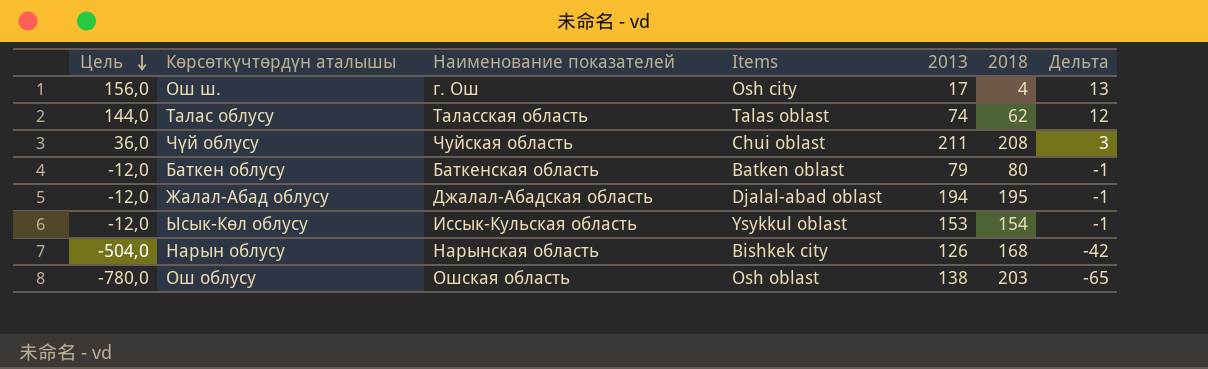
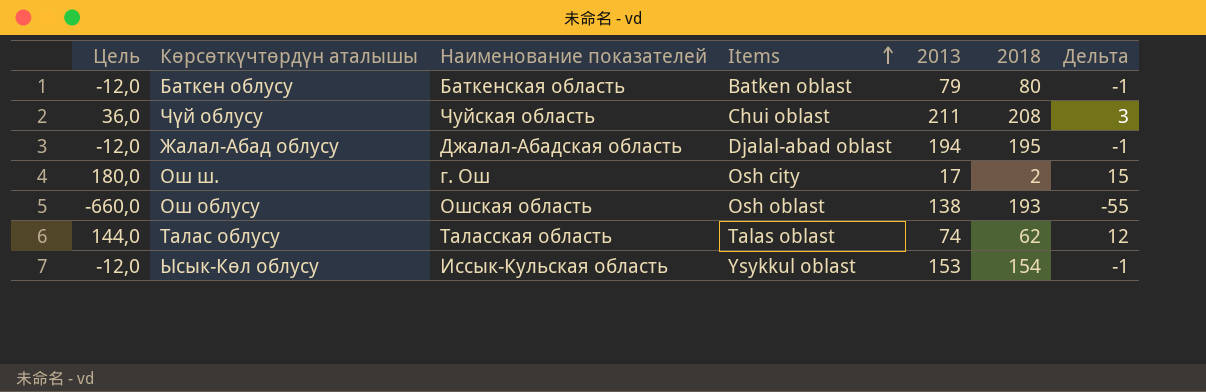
row order: Цель descending -> Items ascending
row Нарын облусу: -504,0 | Нарынская область | Bishkek city | 126 | 168 | -42 -> none
Ош ш. | Цель: 156,0 -> 180,0
Ош ш. | 2018: 4 -> 2
Ош ш. | Дельта: 13 -> 15
Ош облусу | Цель: -780,0 -> -660,0
Ош облусу | 2018: 203 -> 193
Ош облусу | Дельта: -65 -> -55

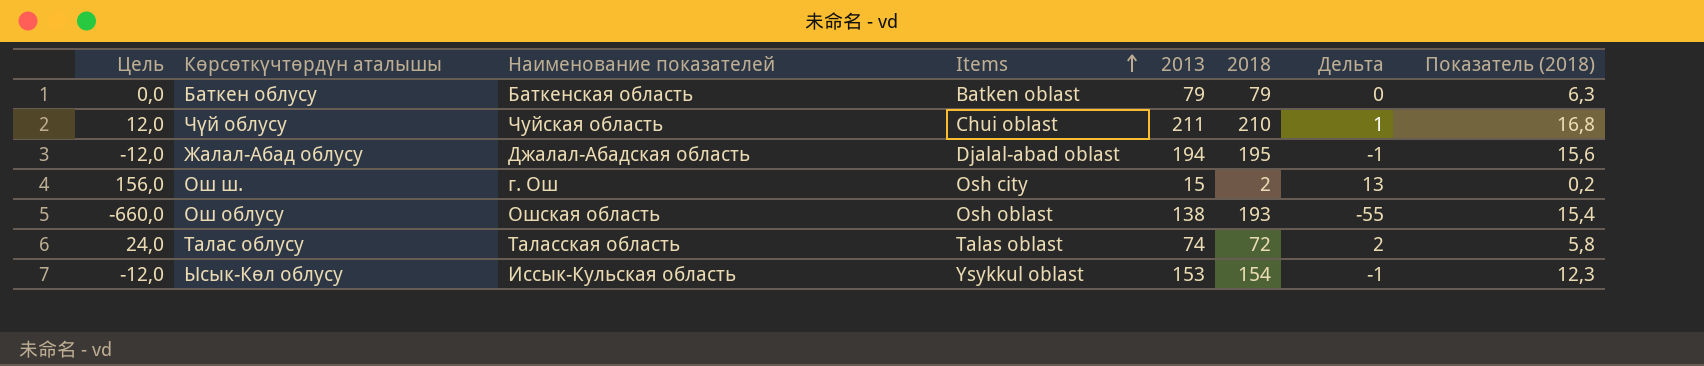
column Показатель (2018) | formula: none -> [2018] * 0,08
Баткен облусу | Цель: -12,0 -> 0,0
Баткен облусу | 2018: 80 -> 79
Баткен облусу | Дельта: -1 -> 0
Чүй облусу | Цель: 36,0 -> 12,0
Чүй облусу | 2018: 208 -> 210
Чүй облусу | Дельта: 3 -> 1
Ош ш. | Цель: 180,0 -> 156,0
Ош ш. | 2013: 17 -> 15
Ош ш. | Дельта: 15 -> 13
Талас облусу | Цель: 144,0 -> 24,0
Талас облусу | 2018: 62 -> 72
Талас облусу | Дельта: 12 -> 2

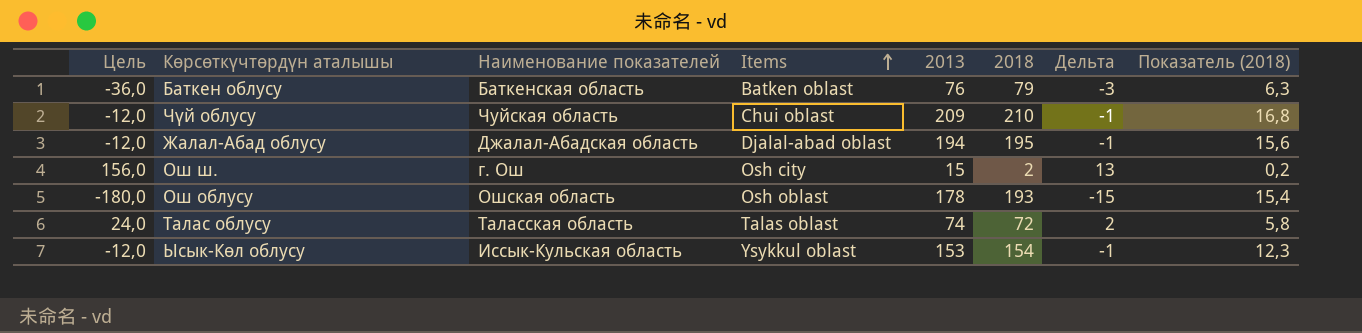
Баткен облусу | Цель: 0,0 -> -36,0
Баткен облусу | 2013: 79 -> 76
Баткен облусу | Дельта: 0 -> -3
Чүй облусу | Цель: 12,0 -> -12,0
Чүй облусу | 2013: 211 -> 209
Чүй облусу | Дельта: 1 -> -1
Ош облусу | Цель: -660,0 -> -180,0
Ош облусу | 2013: 138 -> 178
Ош облусу | Дельта: -55 -> -15

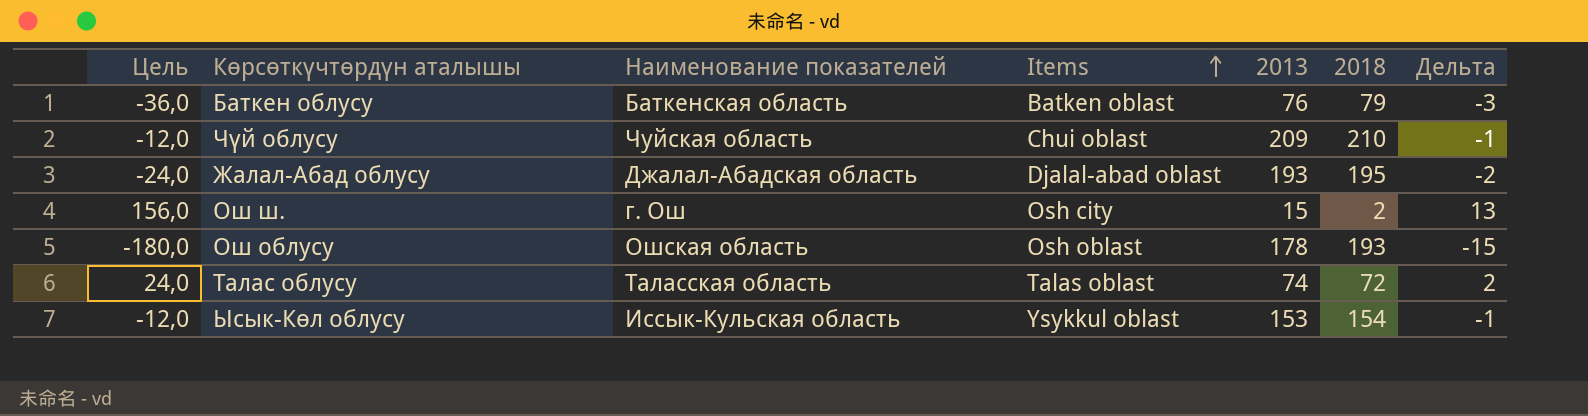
column Показатель (2018) | formula: [2018] * 0,08 -> none
Жалал-Абад облусу | Цель: -12,0 -> -24,0
Жалал-Абад облусу | 2013: 194 -> 193
Жалал-Абад облусу | Дельта: -1 -> -2

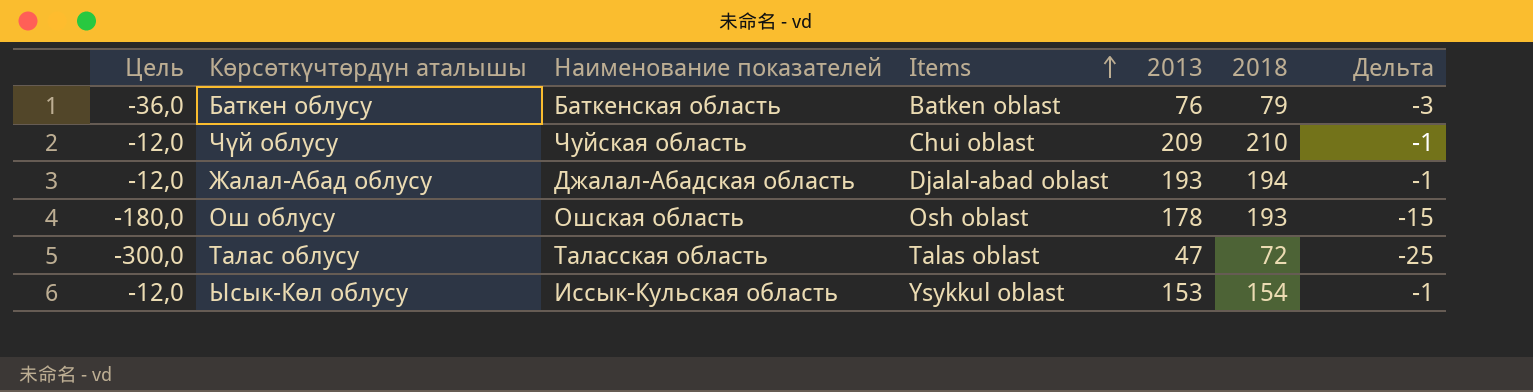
row Ош ш.: 156,0 | г. Ош | Osh city | 15 | 2 | 13 -> none
Жалал-Абад облусу | Цель: -24,0 -> -12,0
Жалал-Абад облусу | 2018: 195 -> 194
Жалал-Абад облусу | Дельта: -2 -> -1
Талас облусу | Цель: 24,0 -> -300,0
Талас облусу | 2013: 74 -> 47
Талас облусу | Дельта: 2 -> -25

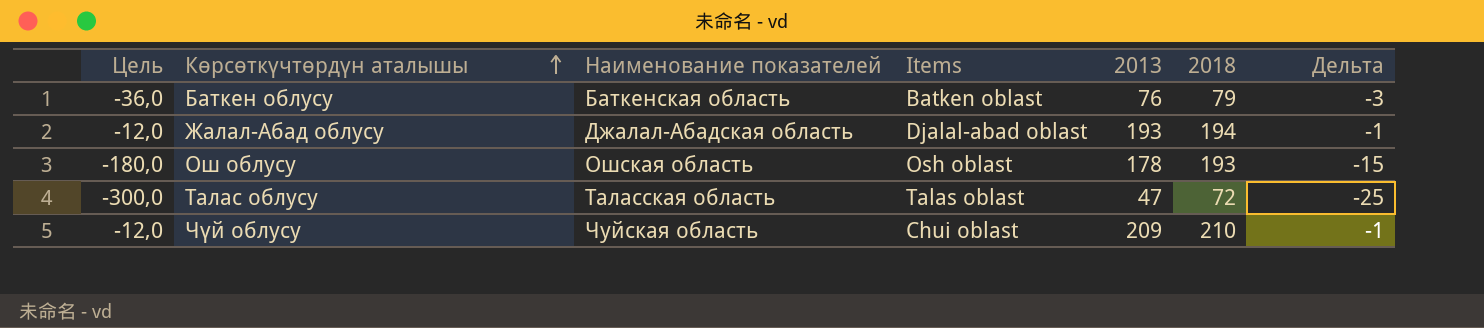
row order: Items ascending -> Көрсөткүчтөрдүн аталышы ascending
row Ысык-Көл облусу: -12,0 | Иссык-Кульская область | Ysykkul oblast | 153 | 154 | -1 -> none

